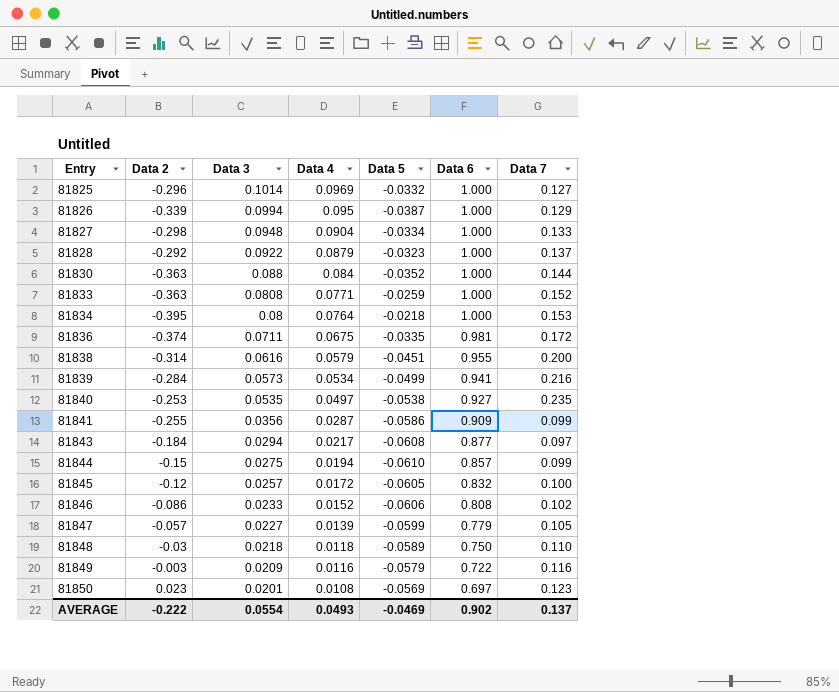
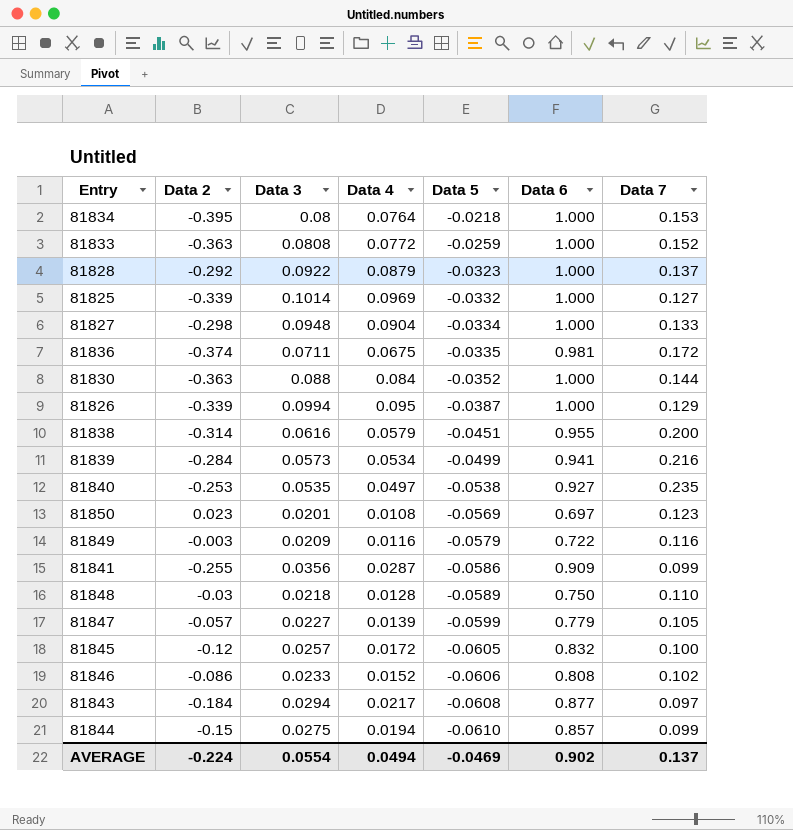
row order: Entry ascending -> Data 5 descending
81833 | Data 4: 0.0771 -> 0.0772
81825 | Data 2: -0.296 -> -0.339
81848 | Data 4: 0.0118 -> 0.0128
AVERAGE | Data 2: -0.222 -> -0.224
AVERAGE | Data 4: 0.0493 -> 0.0494

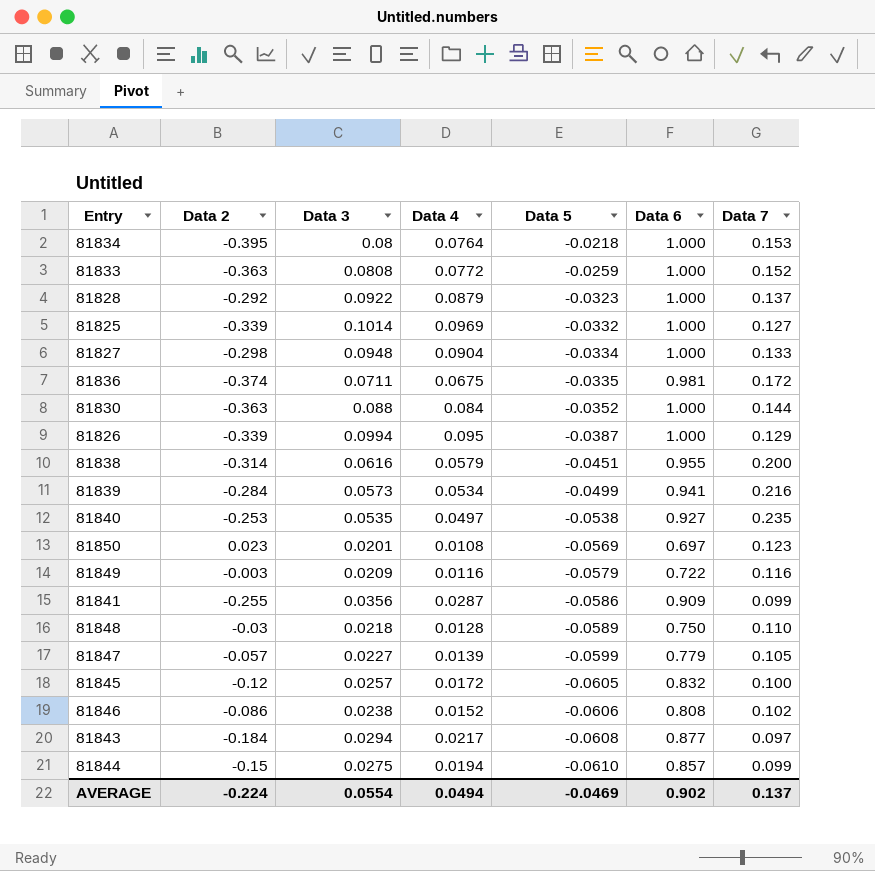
81846 | Data 3: 0.0233 -> 0.0238

